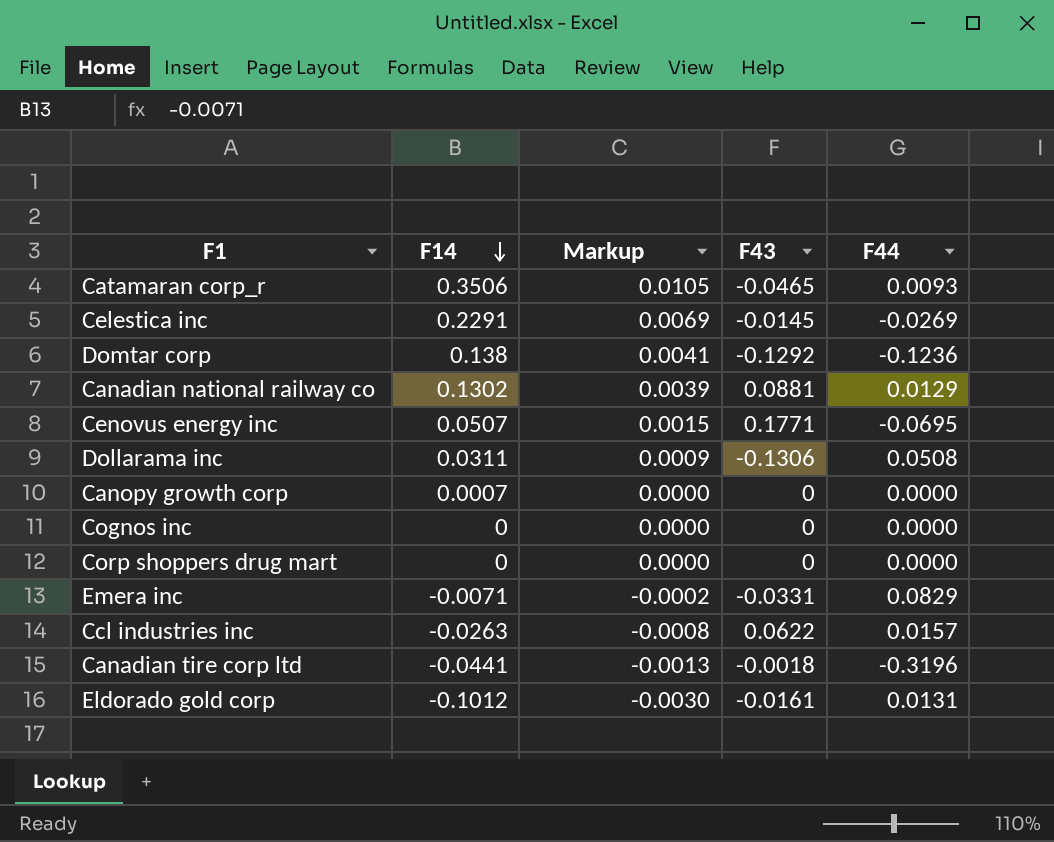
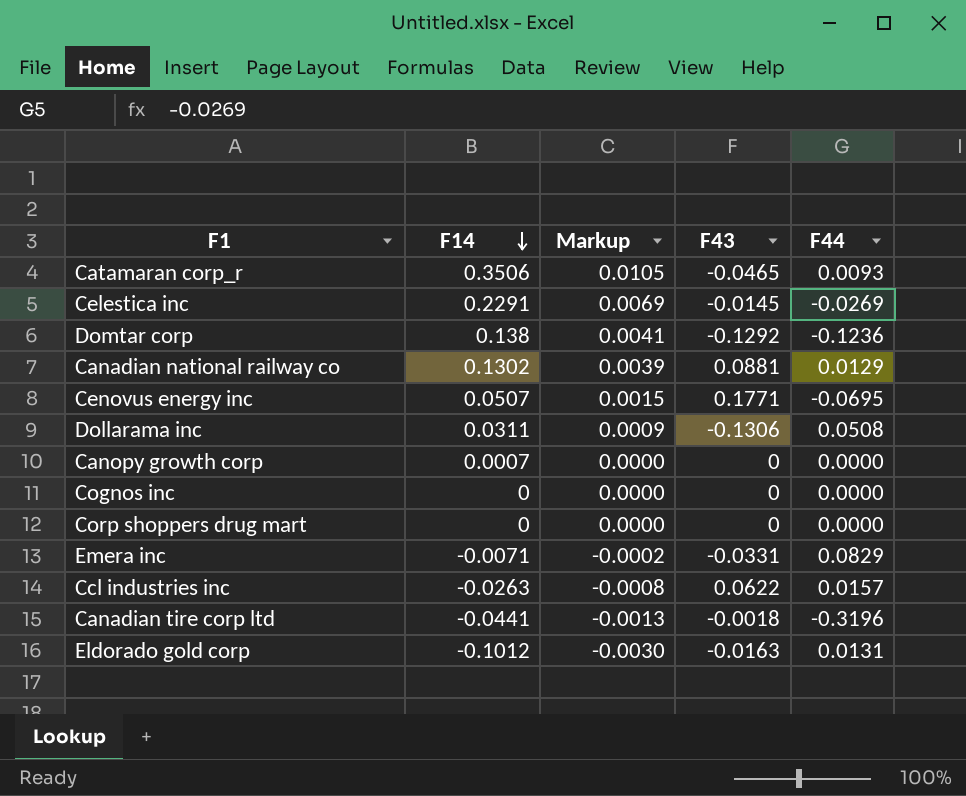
Eldorado gold corp | F43: -0.0161 -> -0.0163

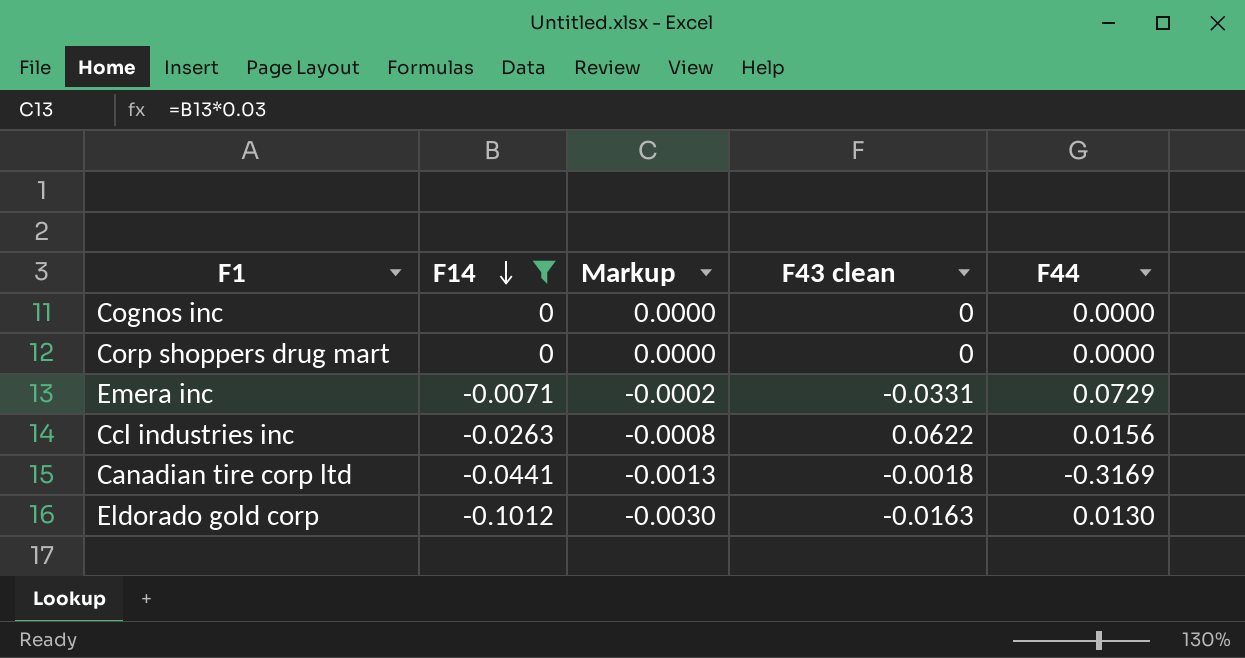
filter: none -> F14 <= 0
column name: F43 -> F43 clean
Emera inc | F44: 0.0829 -> 0.0729
Ccl industries inc | F44: 0.0157 -> 0.0156
Canadian tire corp ltd | F44: -0.3196 -> -0.3169
Eldorado gold corp | F44: 0.0131 -> 0.0130

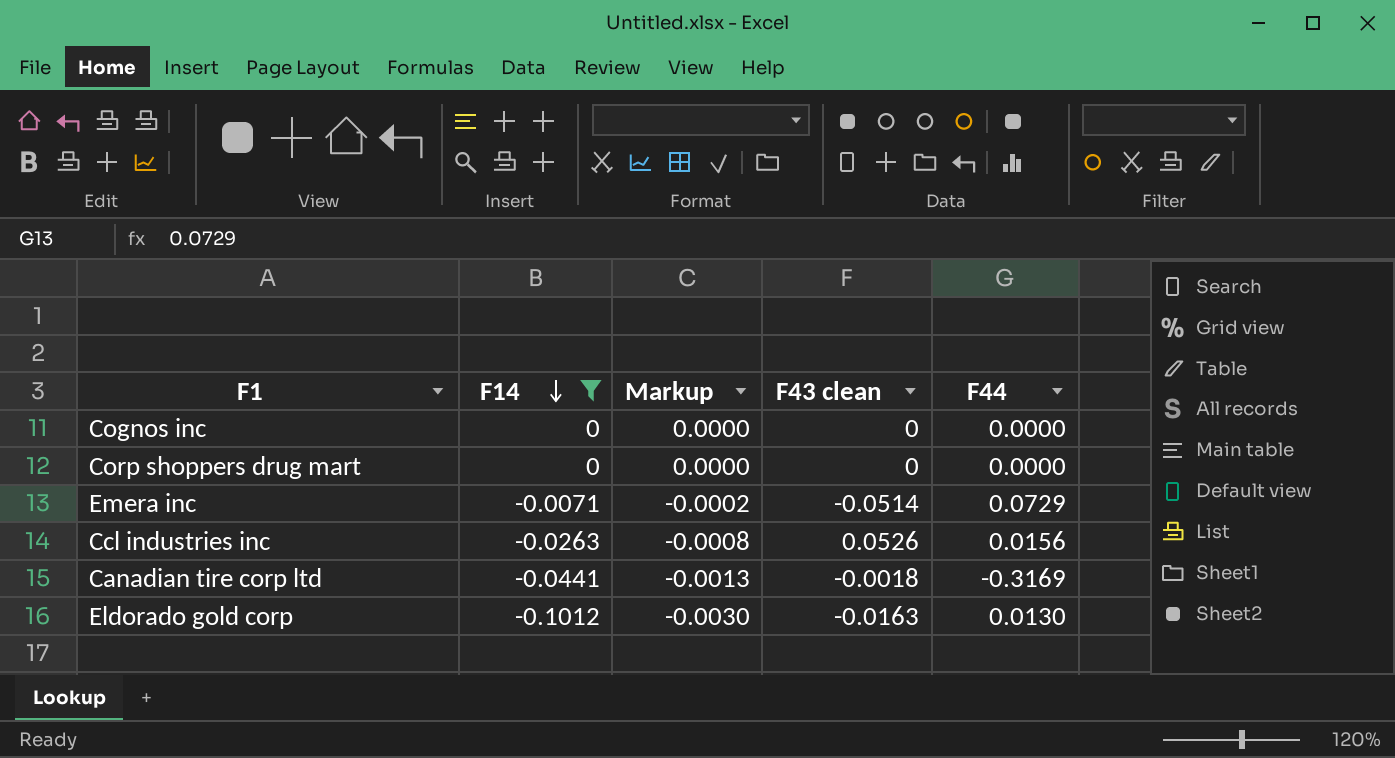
Emera inc | F43 clean: -0.0331 -> -0.0514
Ccl industries inc | F43 clean: 0.0622 -> 0.0526

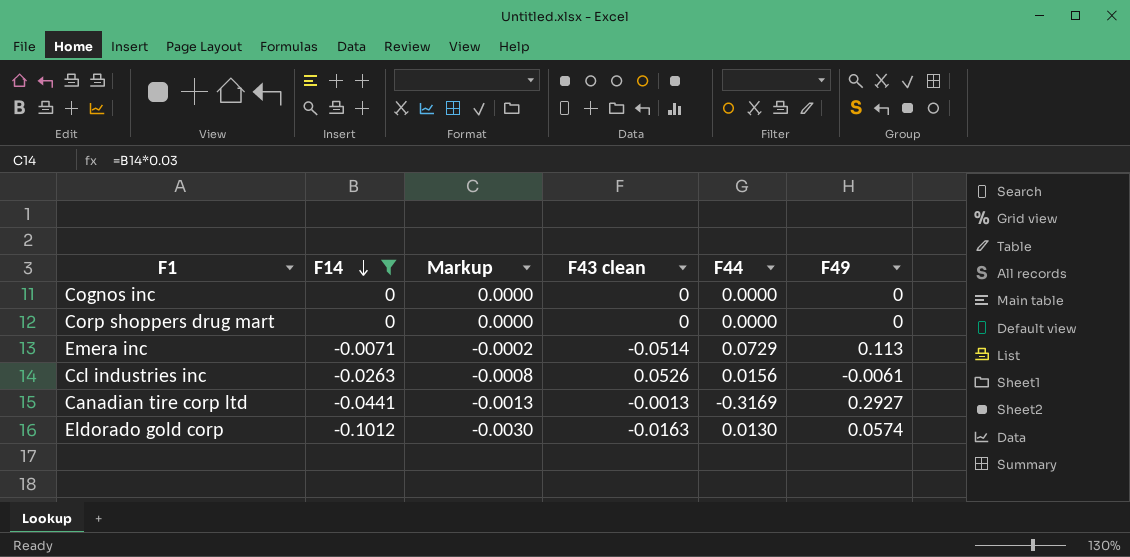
column F49 | position: none -> 6
Canadian tire corp ltd | F43 clean: -0.0018 -> -0.0013

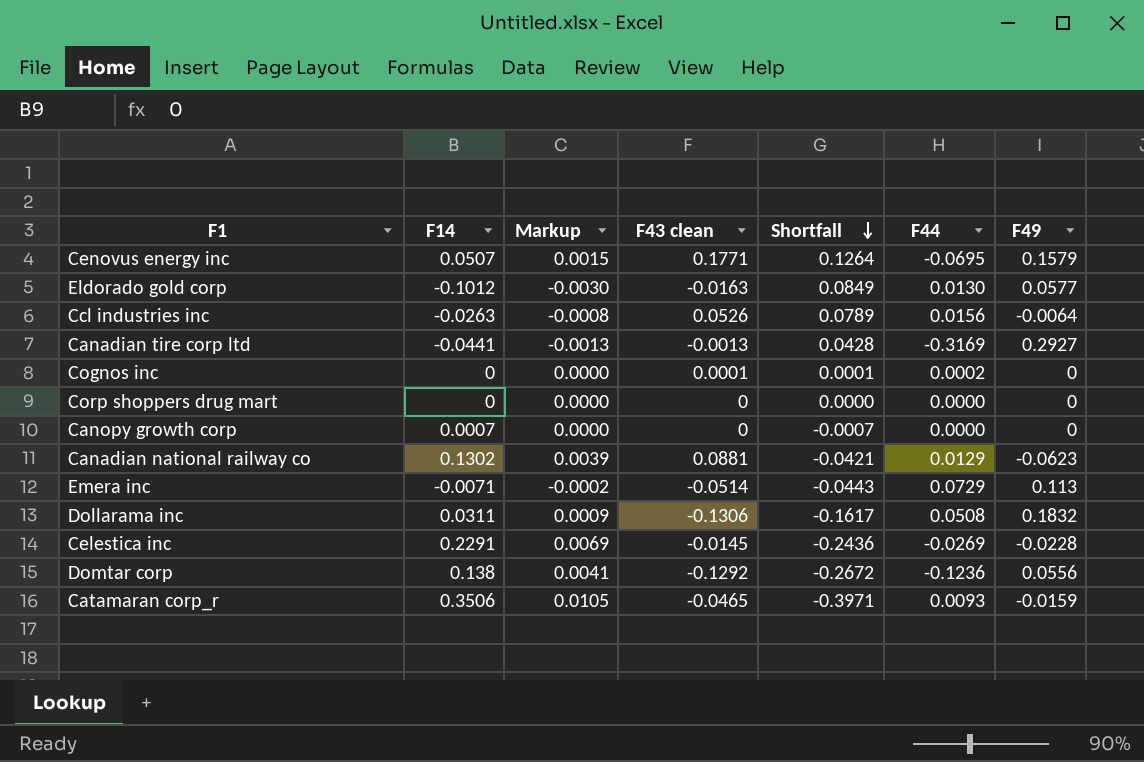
filter: F14 <= 0 -> none
row order: F14 descending -> Shortfall descending
column Shortfall | formula: none -> [F43 clean] - [F14]
Eldorado gold corp | F49: 0.0574 -> 0.0577
Ccl industries inc | F49: -0.0061 -> -0.0064
Cognos inc | F43 clean: 0 -> 0.0001
Cognos inc | F44: 0.0000 -> 0.0002

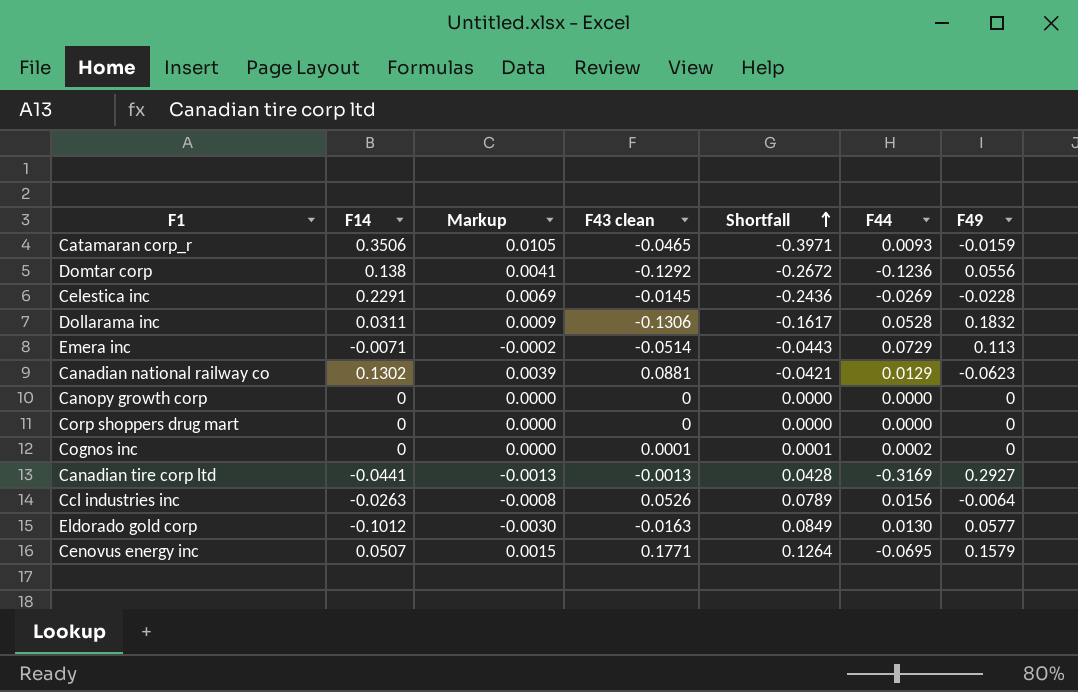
row order: Shortfall descending -> Shortfall ascending
Dollarama inc | F44: 0.0508 -> 0.0528
Canopy growth corp | F14: 0.0007 -> 0
Canopy growth corp | Shortfall: -0.0007 -> 0.0000

